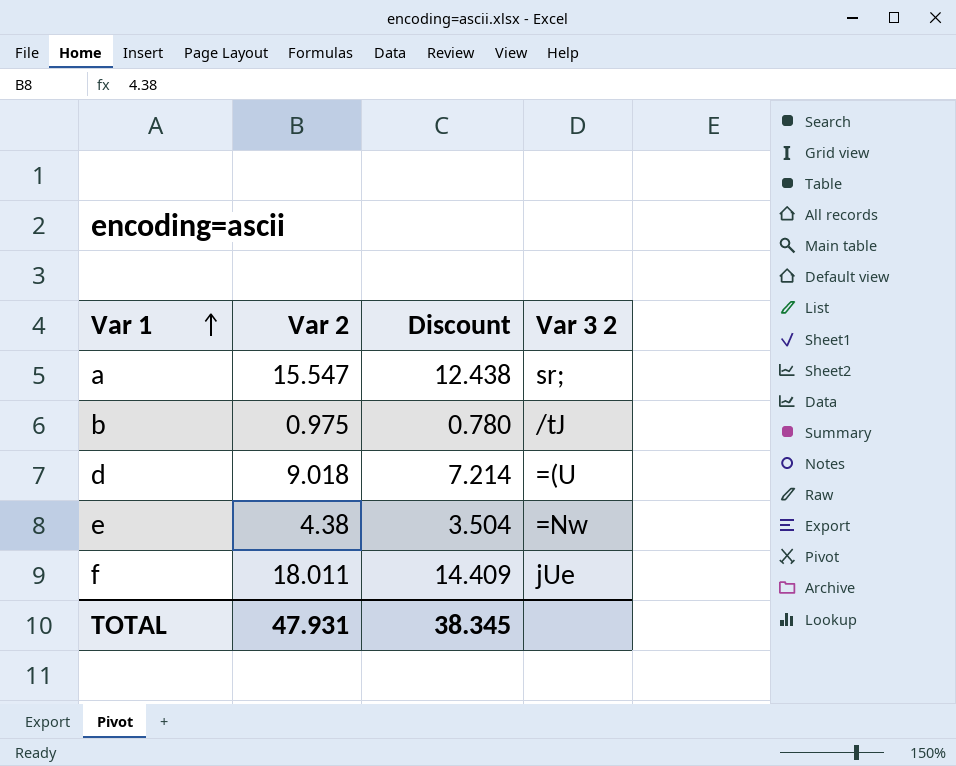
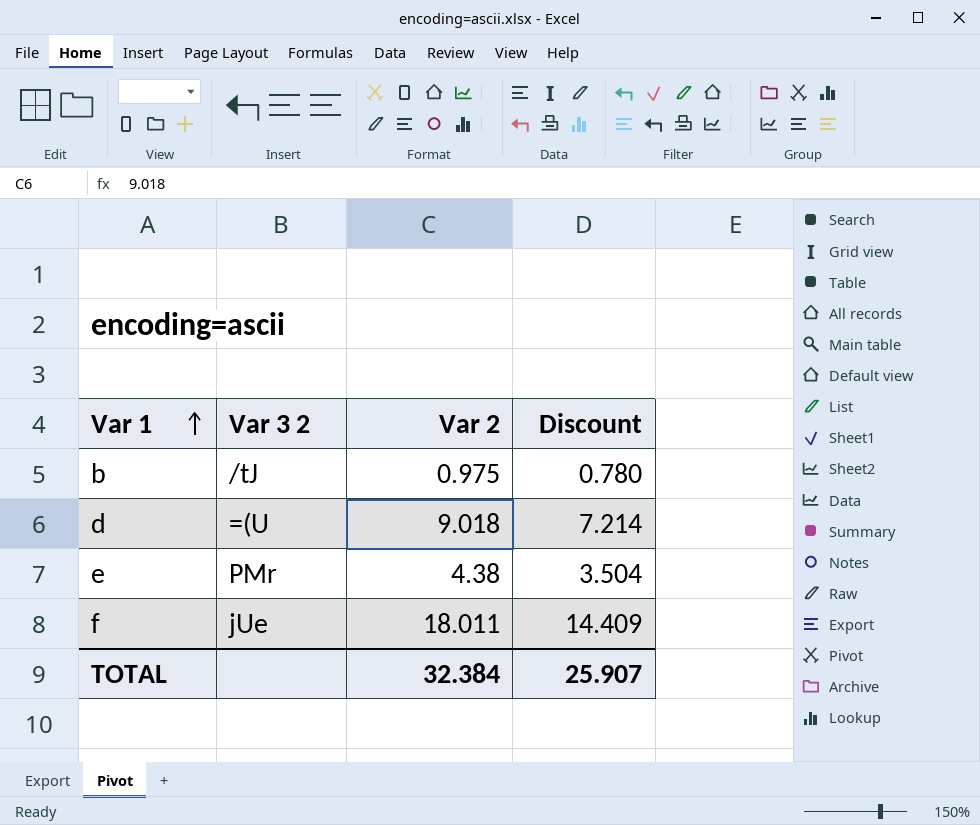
column Var 3 2 | position: 4 -> 2
row a: 15.547 | 12.438 | sr; -> none
e | Var 3 2: =Nw -> PMr
TOTAL | Var 2: 47.931 -> 32.384
TOTAL | Discount: 38.345 -> 25.907

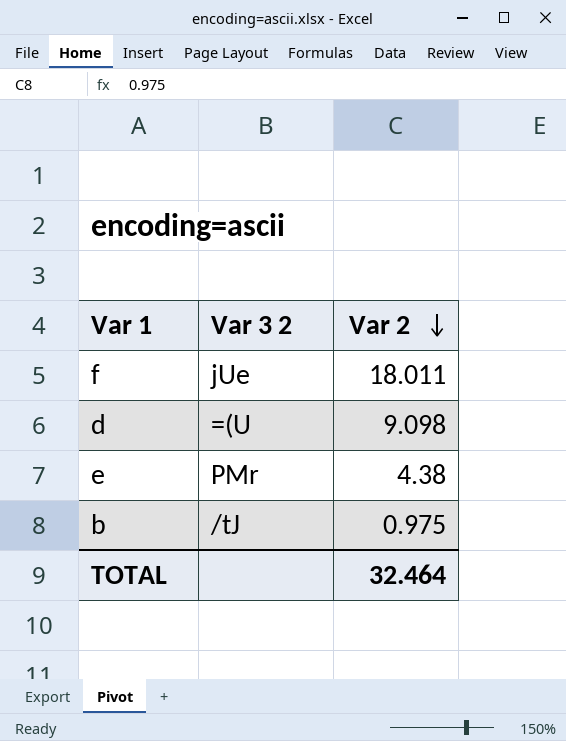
row order: Var 1 ascending -> Var 2 descending
column Discount | formula: [Var 2] * 0.8 -> none
d | Var 2: 9.018 -> 9.098
TOTAL | Var 2: 32.384 -> 32.464

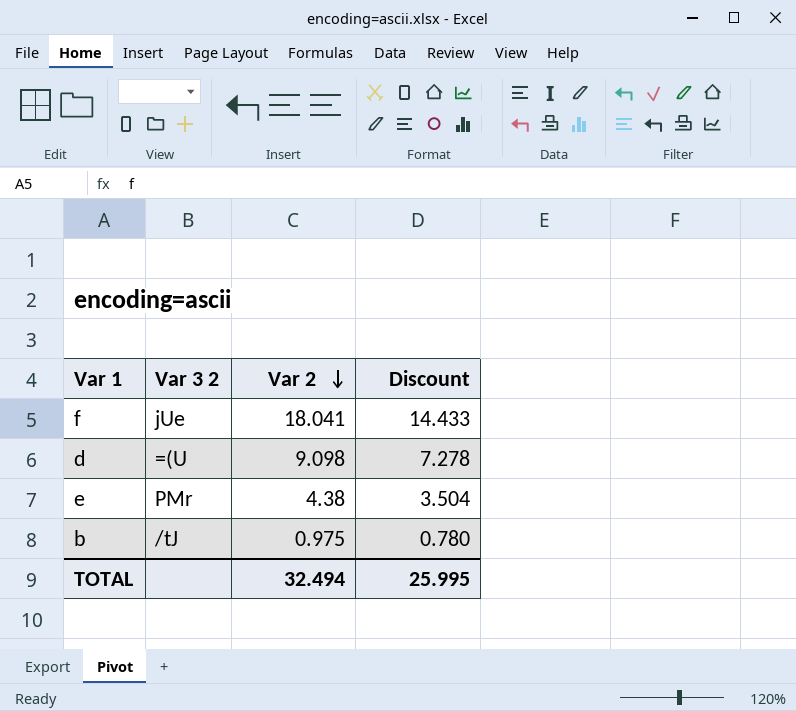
column Discount | formula: none -> [Var 2] * 0.8
f | Var 2: 18.011 -> 18.041
TOTAL | Var 2: 32.464 -> 32.494

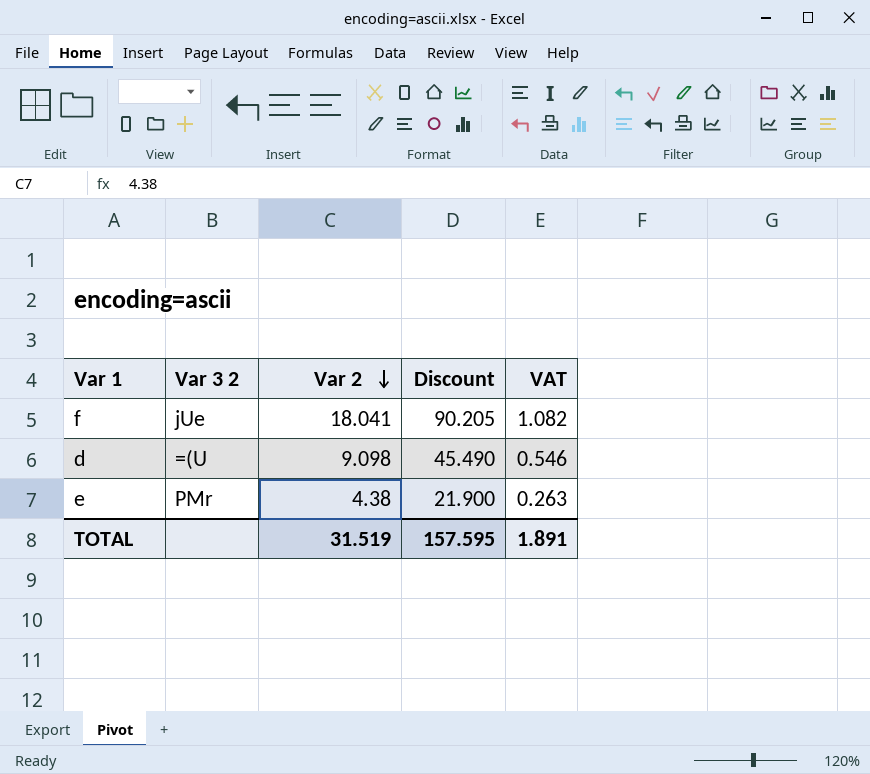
column Discount | formula: [Var 2] * 0.8 -> [Var 2] * 5
column VAT | formula: none -> [Var 2] * 0.06
row b: /tJ | 0.975 | 0.780 -> none
TOTAL | Var 2: 32.494 -> 31.519
TOTAL | Discount: 25.995 -> 157.595

